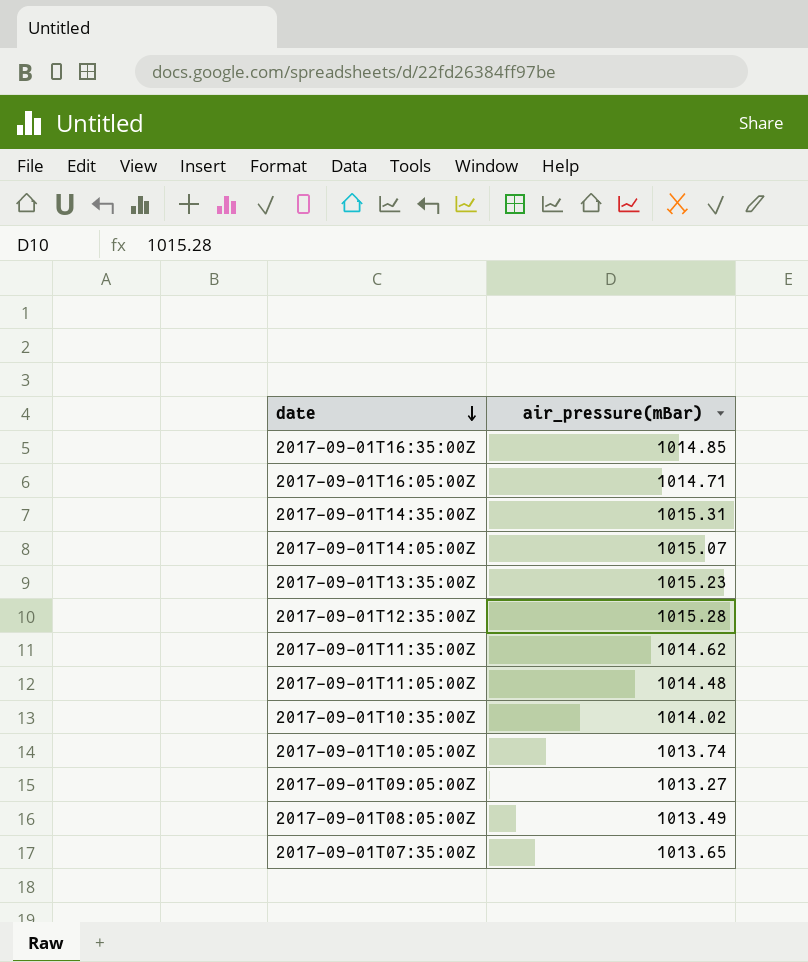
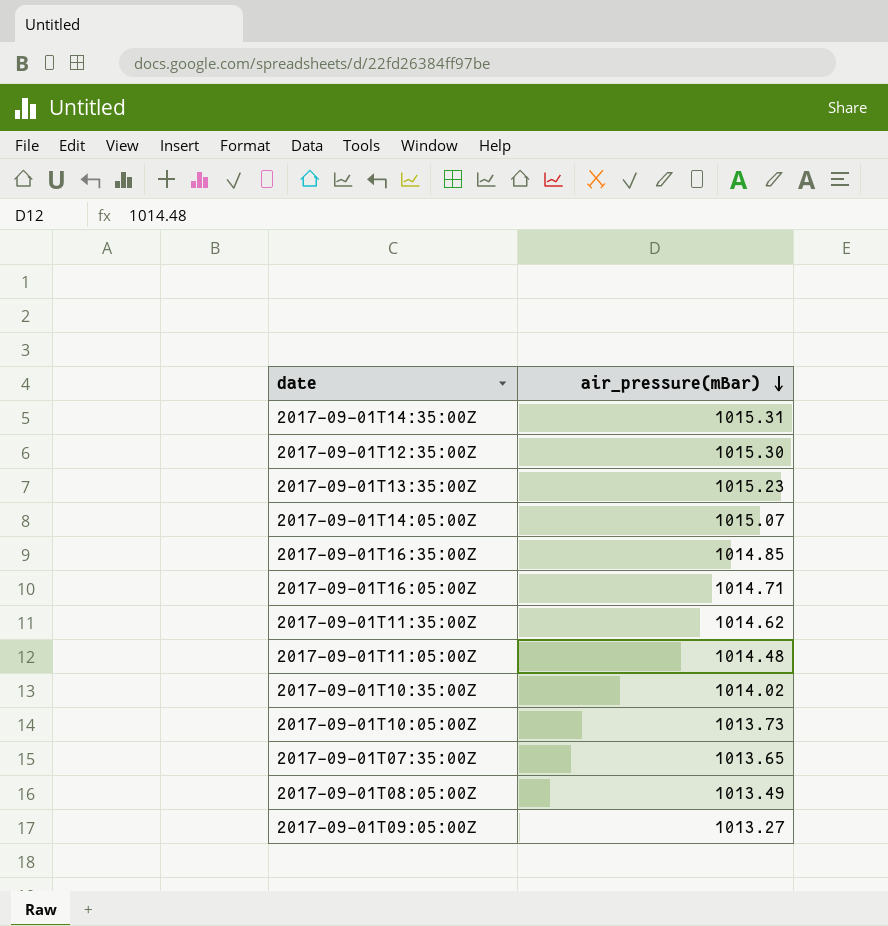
row order: date descending -> air_pressure(mBar) descending
2017-09-01T12:35:00Z | air_pressure(mBar): 1015.28 -> 1015.30
2017-09-01T10:05:00Z | air_pressure(mBar): 1013.74 -> 1013.73

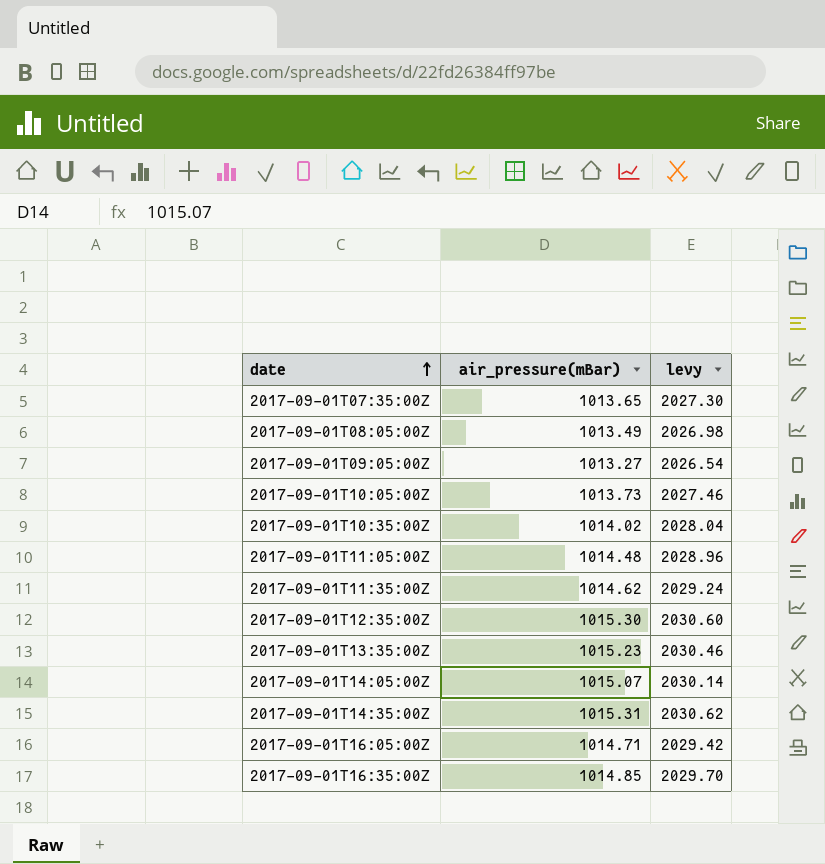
row order: air_pressure(mBar) descending -> date ascending
column levy | formula: none -> [air_pressure(mBar)] * 2

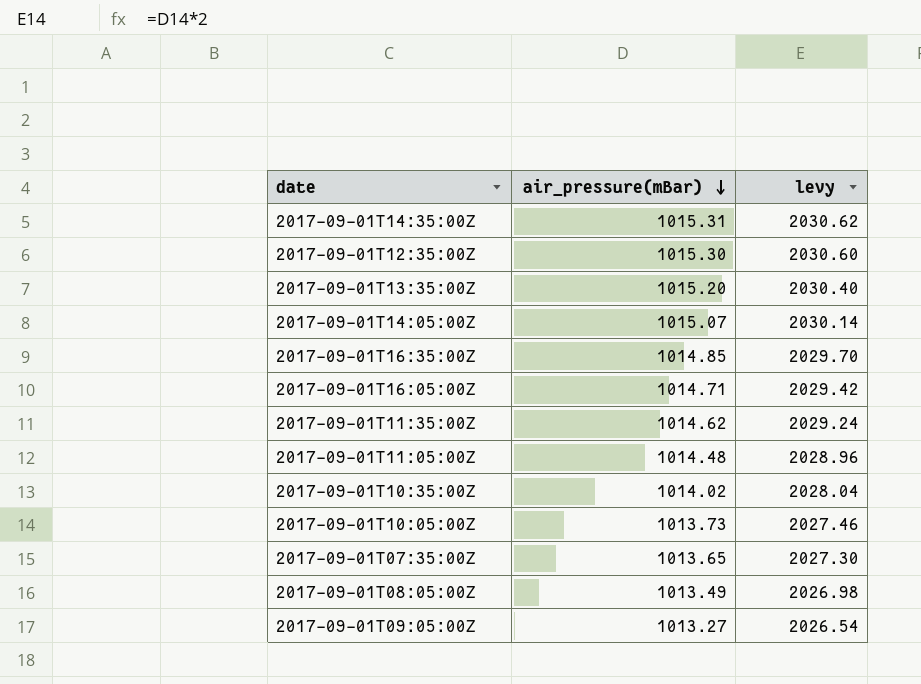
row order: date ascending -> air_pressure(mBar) descending
2017-09-01T13:35:00Z | air_pressure(mBar): 1015.23 -> 1015.20
2017-09-01T13:35:00Z | levy: 2030.46 -> 2030.40

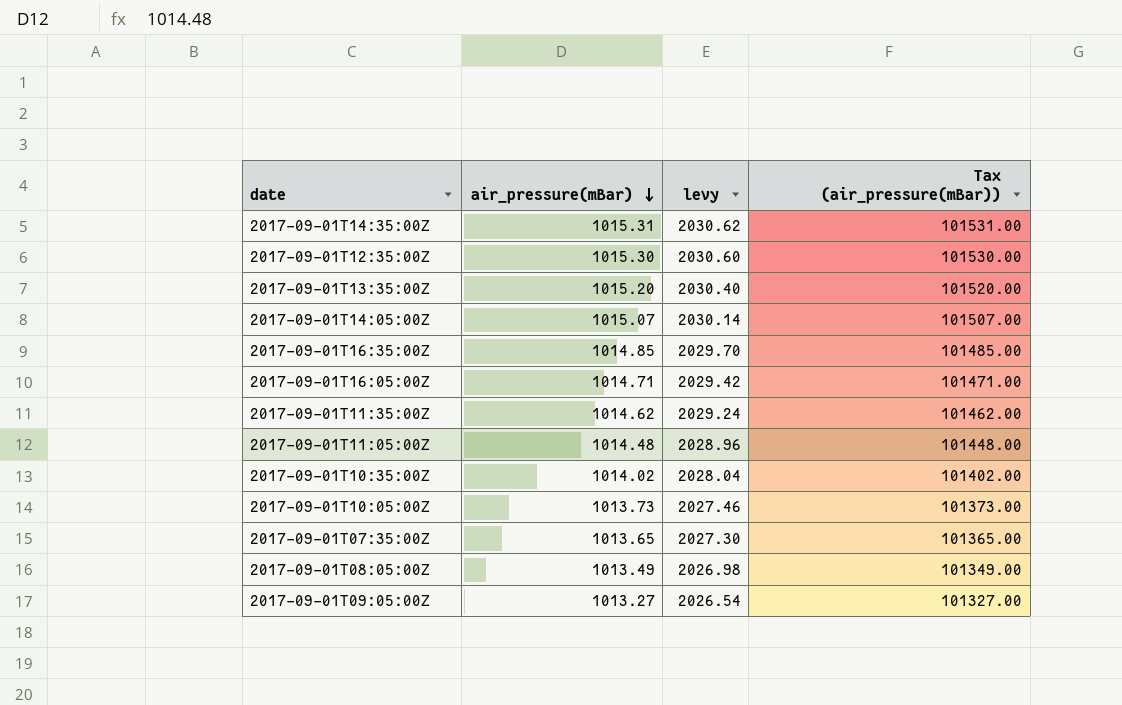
column Tax (air_pressure(mBar)) | formula: none -> [air_pressure(mBar)] * 100

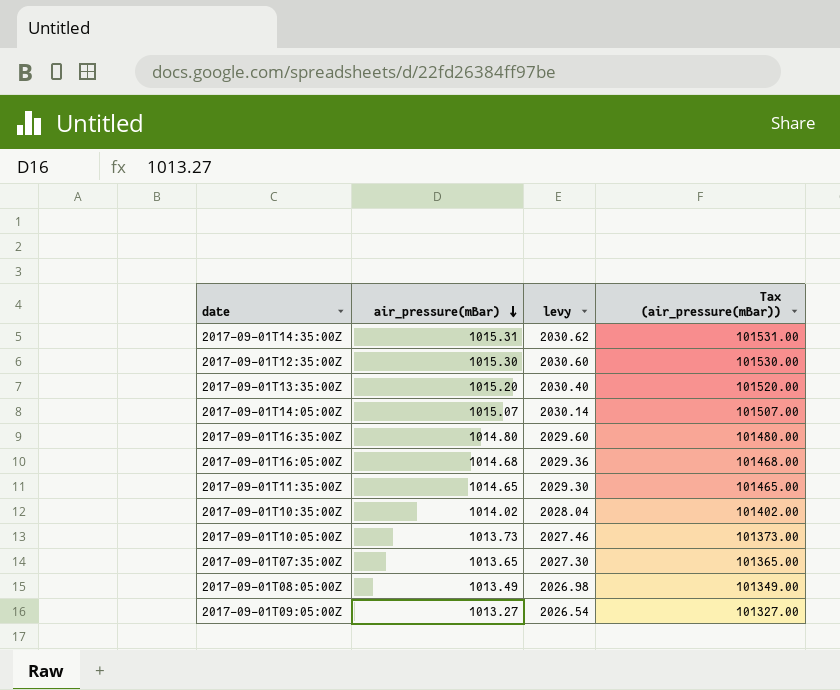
row 2017-09-01T11:05:00Z: 1014.48 | 2028.96 | 101448.00 -> none
2017-09-01T16:35:00Z | air_pressure(mBar): 1014.85 -> 1014.80
2017-09-01T16:35:00Z | levy: 2029.70 -> 2029.60
2017-09-01T16:35:00Z | Tax (air_pressure(mBar)): 101485.00 -> 101480.00
2017-09-01T16:05:00Z | air_pressure(mBar): 1014.71 -> 1014.68
2017-09-01T16:05:00Z | levy: 2029.42 -> 2029.36
2017-09-01T16:05:00Z | Tax (air_pressure(mBar)): 101471.00 -> 101468.00
2017-09-01T11:35:00Z | air_pressure(mBar): 1014.62 -> 1014.65
2017-09-01T11:35:00Z | levy: 2029.24 -> 2029.30
2017-09-01T11:35:00Z | Tax (air_pressure(mBar)): 101462.00 -> 101465.00

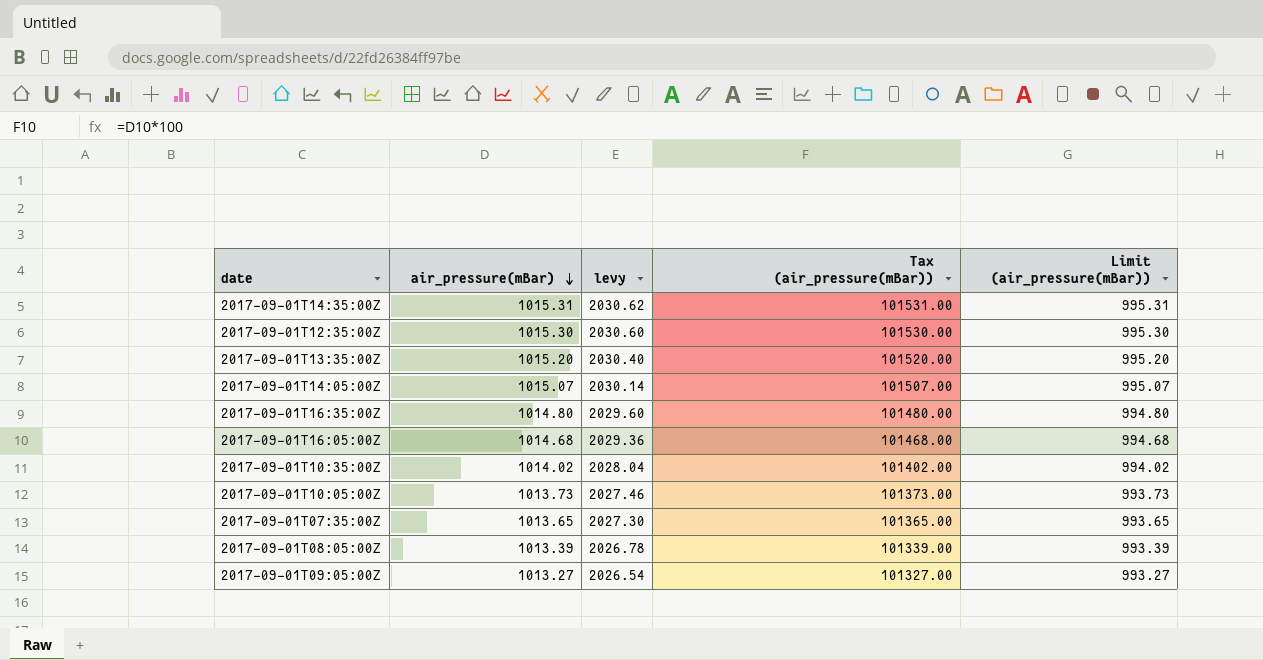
column Limit (air_pressure(mBar)) | formula: none -> [air_pressure(mBar)] - 20
row 2017-09-01T11:35:00Z: 1014.65 | 2029.30 | 101465.00 -> none
2017-09-01T08:05:00Z | air_pressure(mBar): 1013.49 -> 1013.39
2017-09-01T08:05:00Z | levy: 2026.98 -> 2026.78
2017-09-01T08:05:00Z | Tax (air_pressure(mBar)): 101349.00 -> 101339.00

